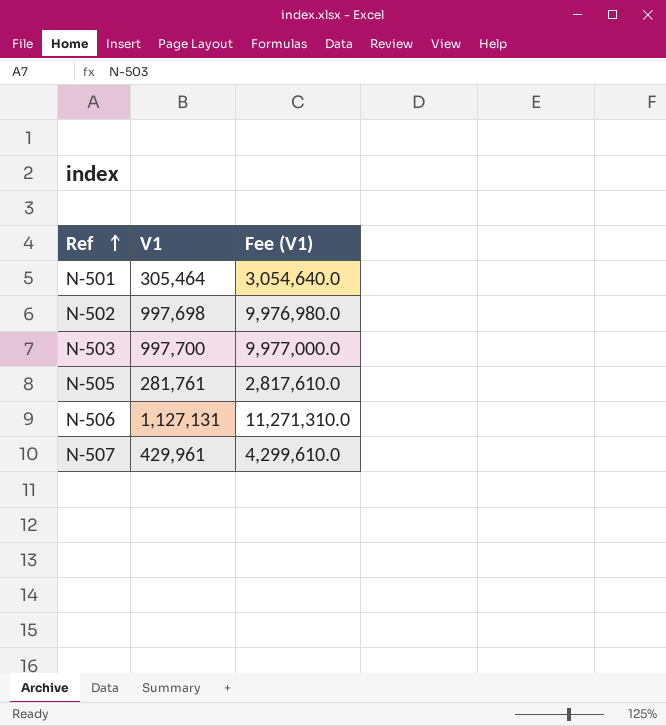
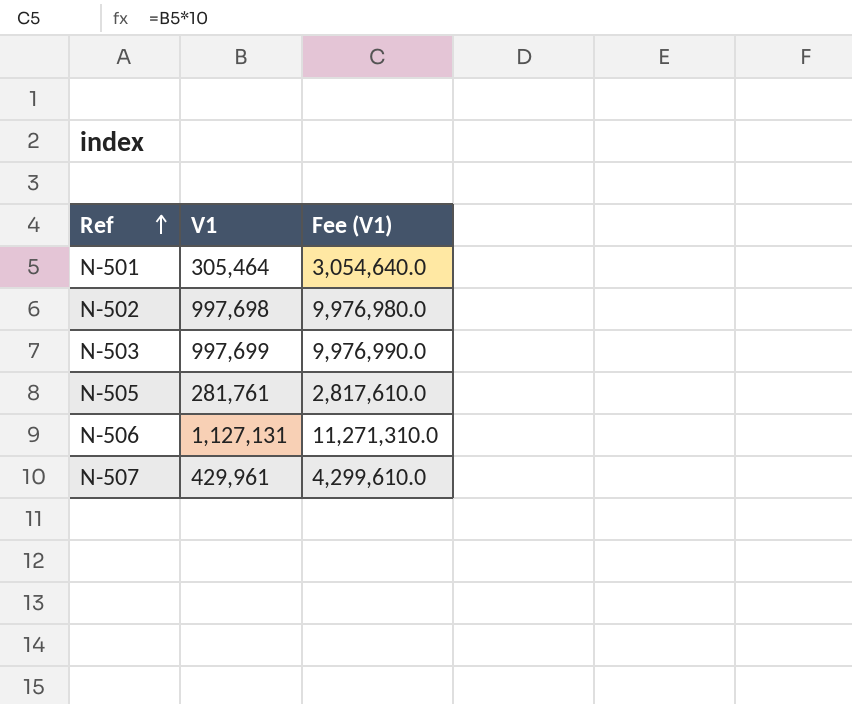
N-503 | V1: 997,700 -> 997,699
N-503 | Fee (V1): 9,977,000.0 -> 9,976,990.0

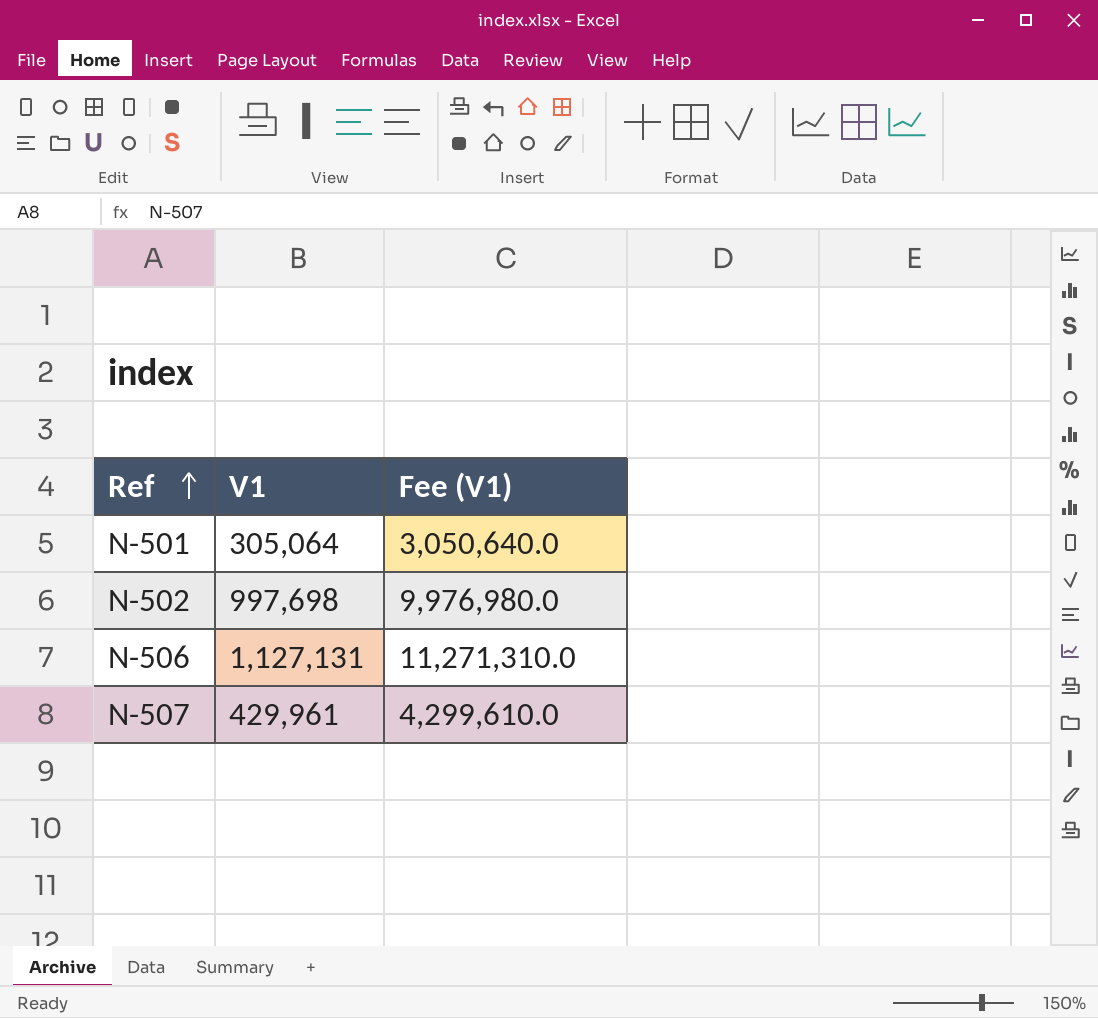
row N-503: 997,699 | 9,976,990.0 -> none
row N-505: 281,761 | 2,817,610.0 -> none
N-501 | V1: 305,464 -> 305,064
N-501 | Fee (V1): 3,054,640.0 -> 3,050,640.0

